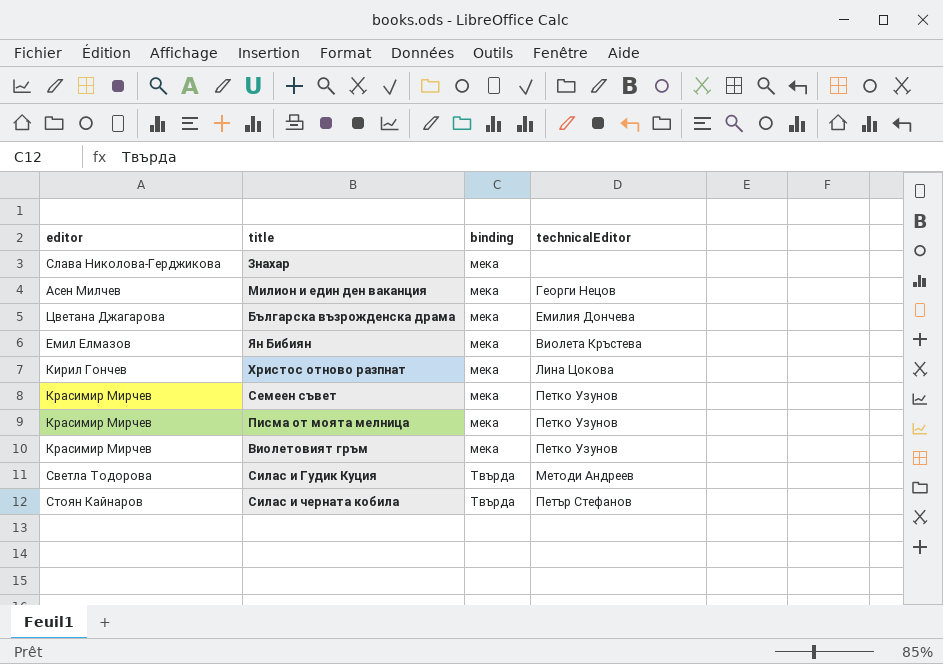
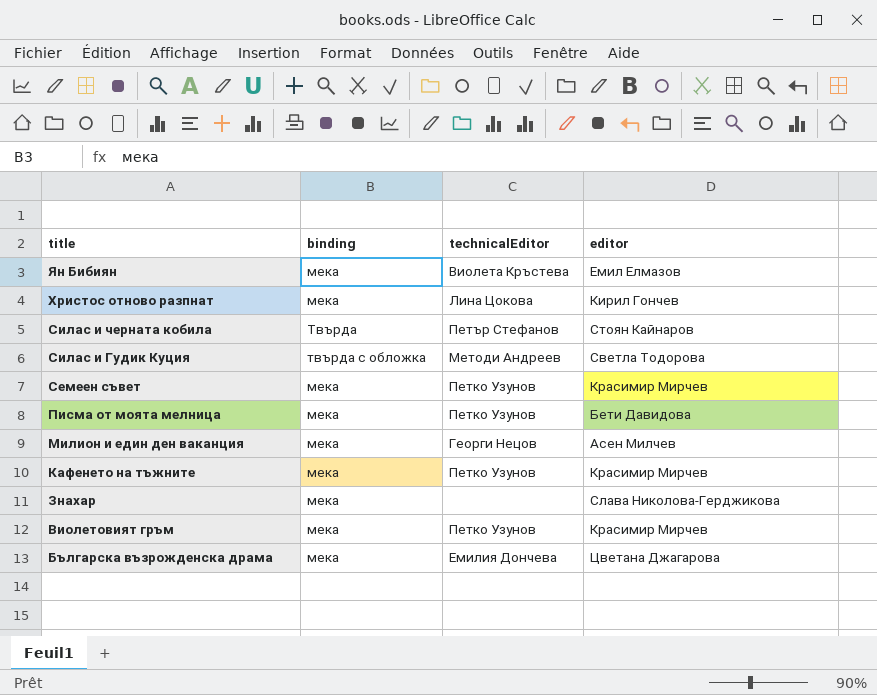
row order: binding ascending -> title descending
column editor | position: 1 -> 4
Силас и Гудик Куция | binding: Твърда -> твърда с обложка
Писма от моята мелница | editor: Красимир Мирчев -> Бети Давидова
row Кафенето на тъжните: none -> мека | Петко Узунов | Красимир Мирчев

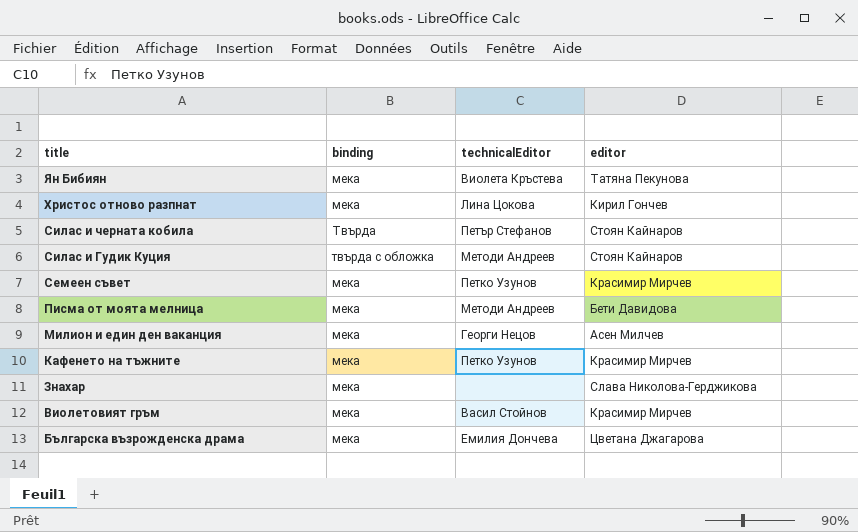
Ян Бибиян | editor: Емил Елмазов -> Татяна Пекунова
Силас и Гудик Куция | editor: Светла Тодорова -> Стоян Кайнаров
Писма от моята мелница | technicalEditor: Петко Узунов -> Методи Андреев
Виолетовият гръм | technicalEditor: Петко Узунов -> Васил Стойнов

